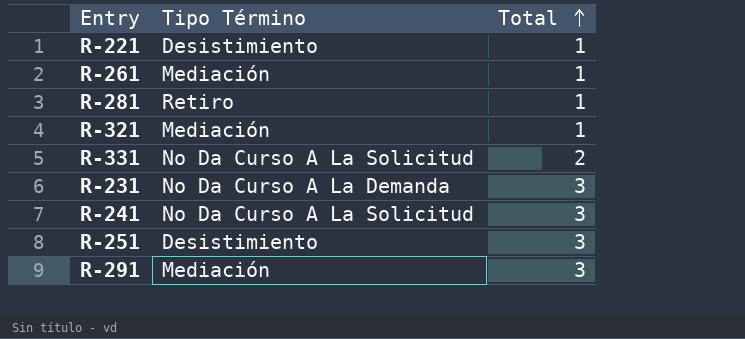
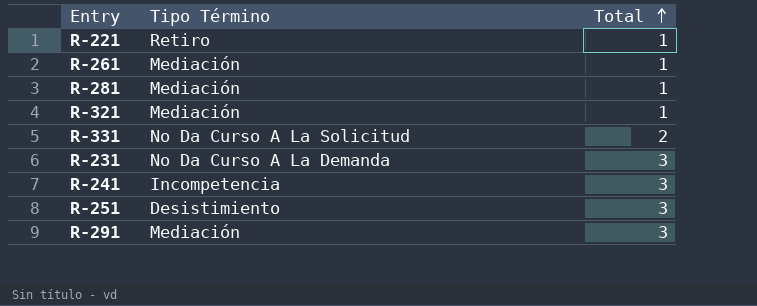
R-221 | Tipo Término: Desistimiento -> Retiro
R-281 | Tipo Término: Retiro -> Mediación
R-241 | Tipo Término: No Da Curso A La Solicitud -> Incompetencia

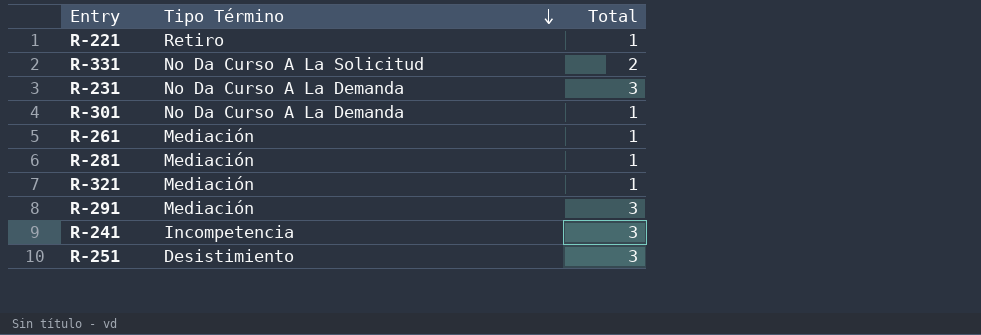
row order: Total ascending -> Tipo Término descending
row R-301: none -> No Da Curso A La Demanda | 1

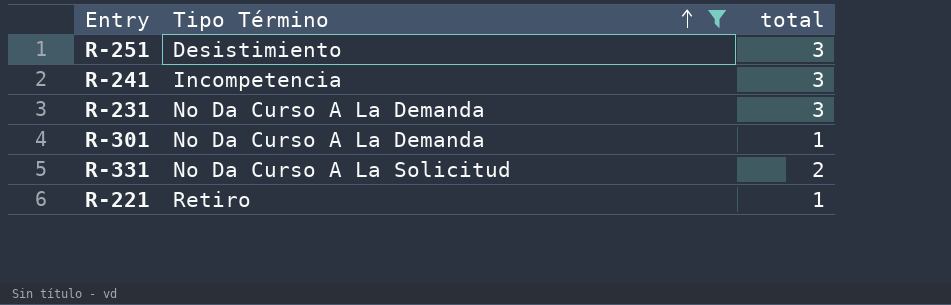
filter: none -> Tipo Término != Mediación
row order: Tipo Término descending -> Tipo Término ascending
column name: Total -> total

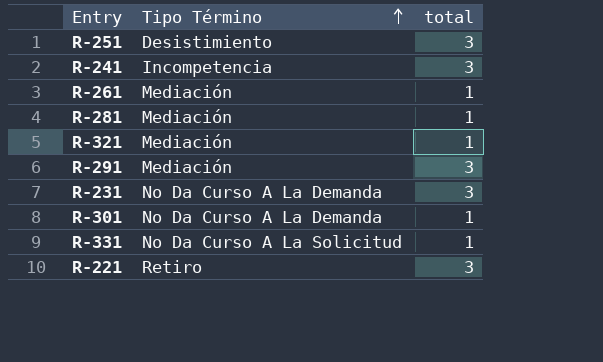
filter: Tipo Término != Mediación -> none
R-331 | total: 2 -> 1
R-221 | total: 1 -> 3

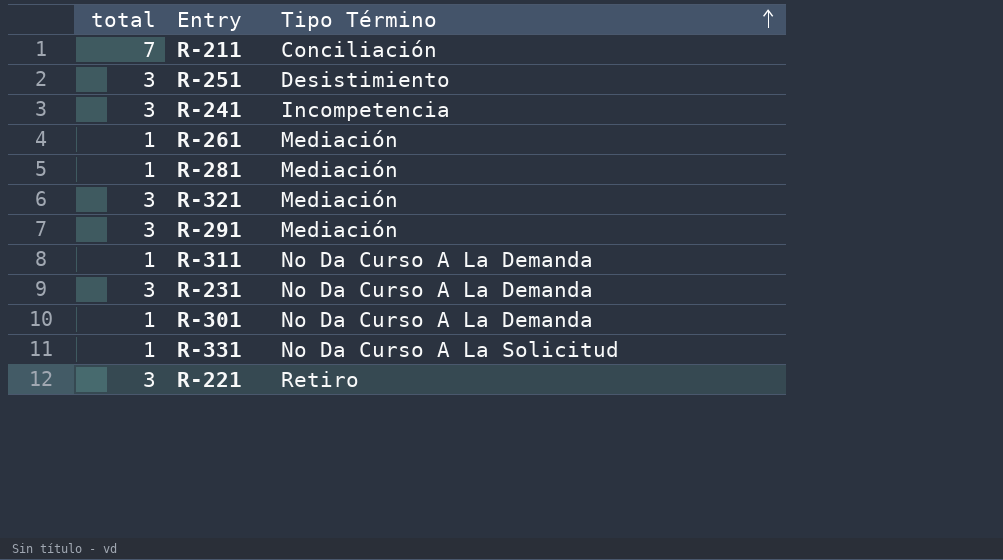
column total | position: 3 -> 1
row R-211: none -> 7 | Conciliación
R-321 | total: 1 -> 3
row R-311: none -> 1 | No Da Curso A La Demanda

